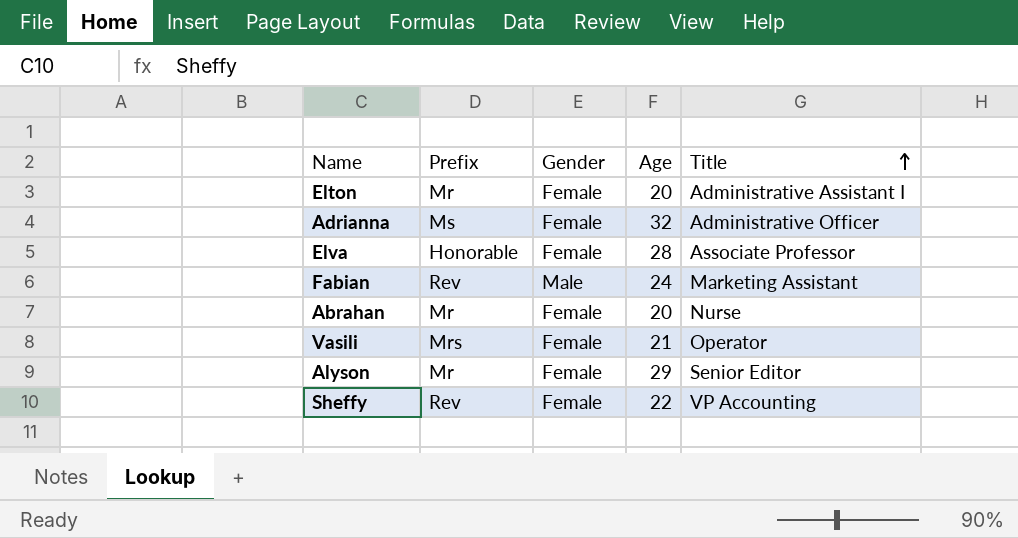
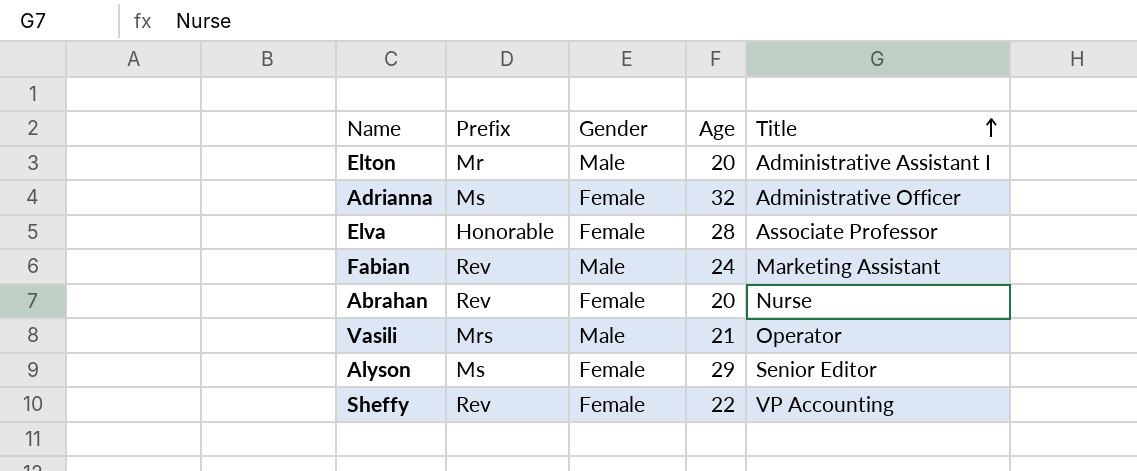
Elton | Gender: Female -> Male
Abrahan | Prefix: Mr -> Rev
Vasili | Gender: Female -> Male
Alyson | Prefix: Mr -> Ms

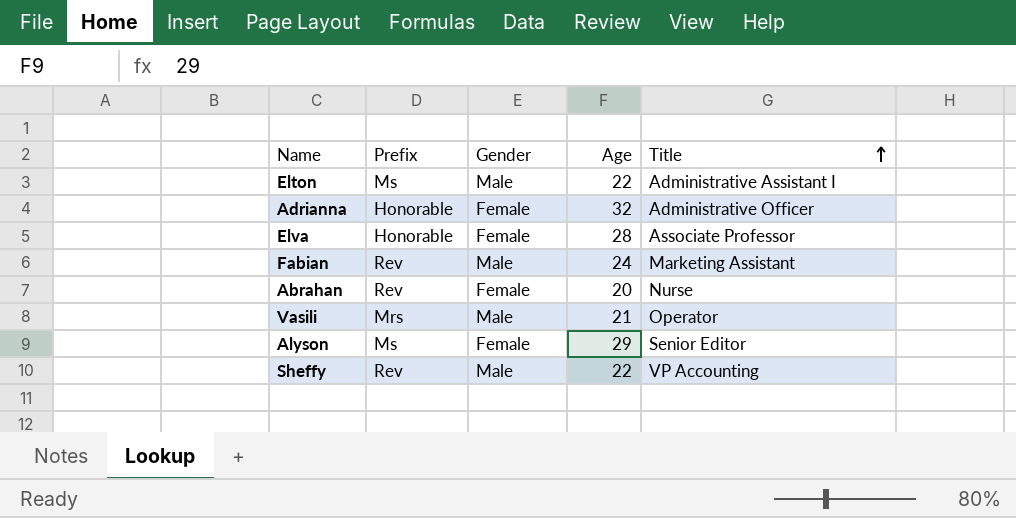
Elton | Prefix: Mr -> Ms
Elton | Age: 20 -> 22
Adrianna | Prefix: Ms -> Honorable
Sheffy | Gender: Female -> Male

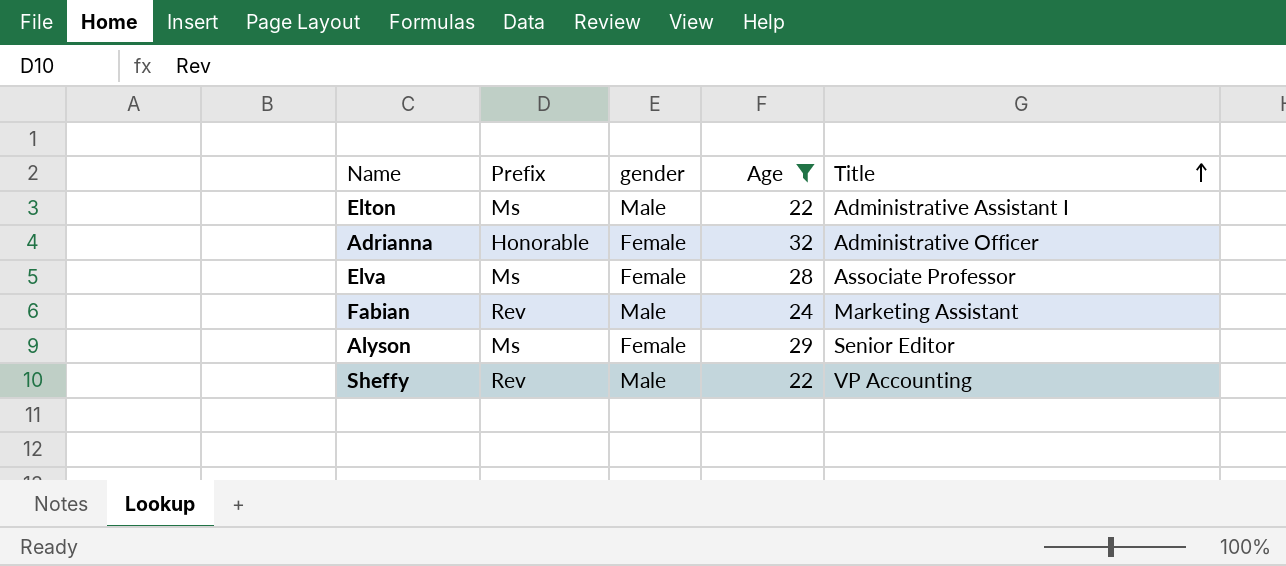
filter: none -> Age >= 22
column name: Gender -> gender
Elva | Prefix: Honorable -> Ms

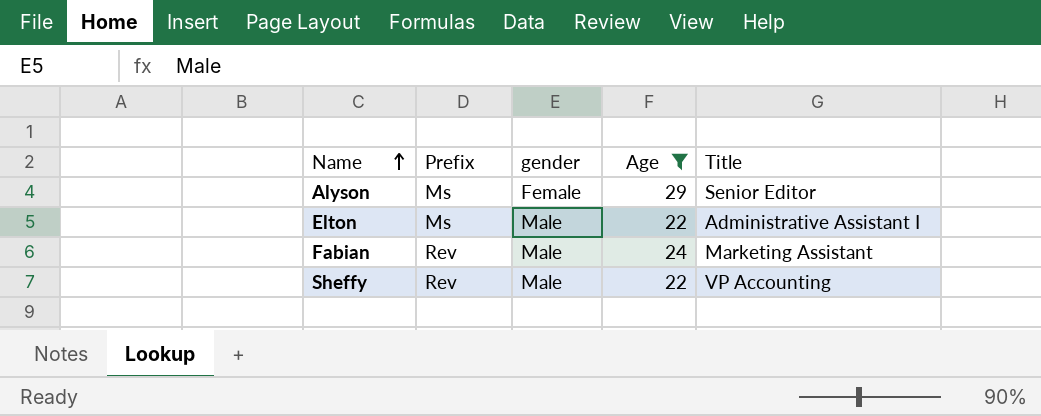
row order: Title ascending -> Name ascending
row Adrianna: Honorable | Female | 32 | Administrative Officer -> none
row Elva: Ms | Female | 28 | Associate Professor -> none

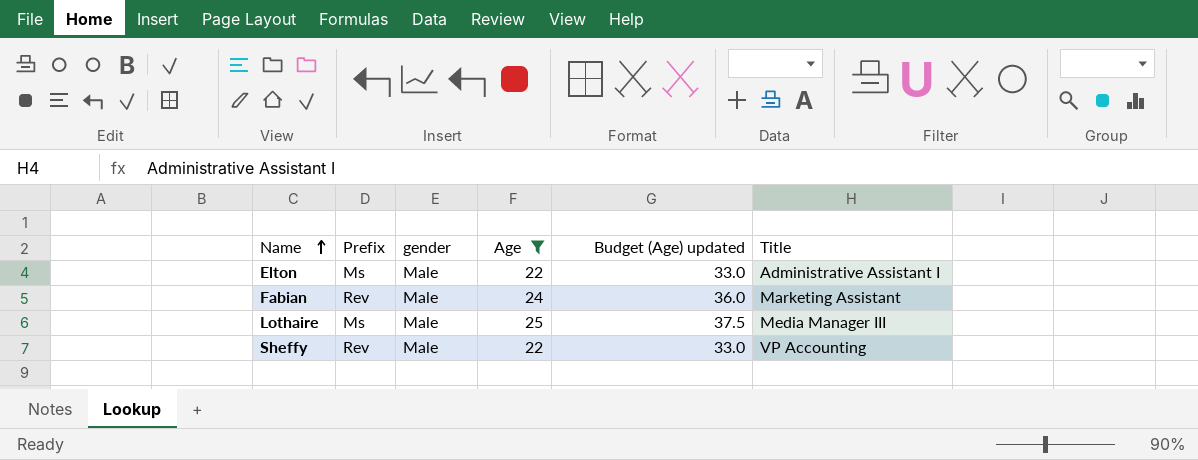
column Budget (Age) updated | formula: none -> [Age] * 1.5
row Alyson: Ms | Female | 29 | Senior Editor -> none
row Lothaire: none -> Ms | Male | 25 | 37.5 | Media Manager III

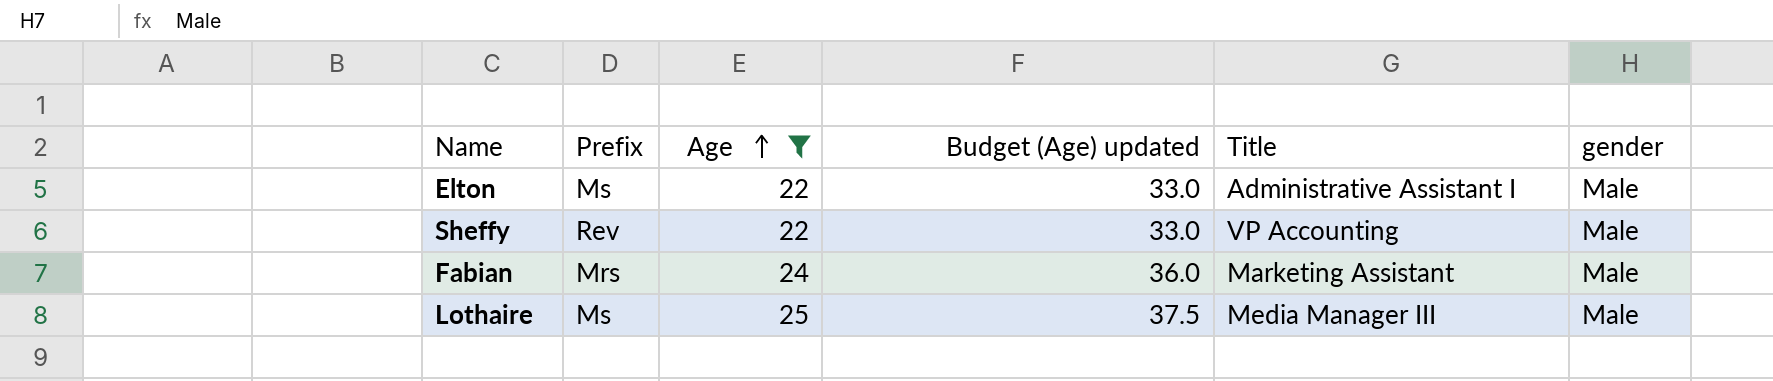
row order: Name ascending -> Age ascending
column gender | position: 3 -> 6
Fabian | Prefix: Rev -> Mrs

